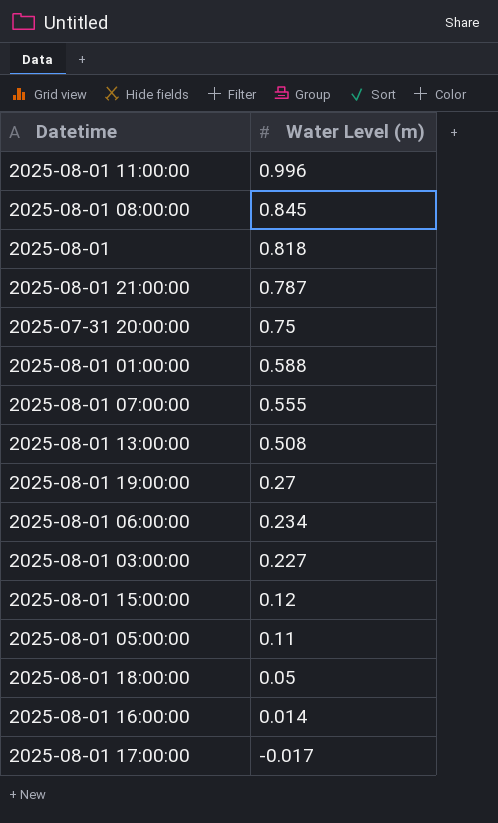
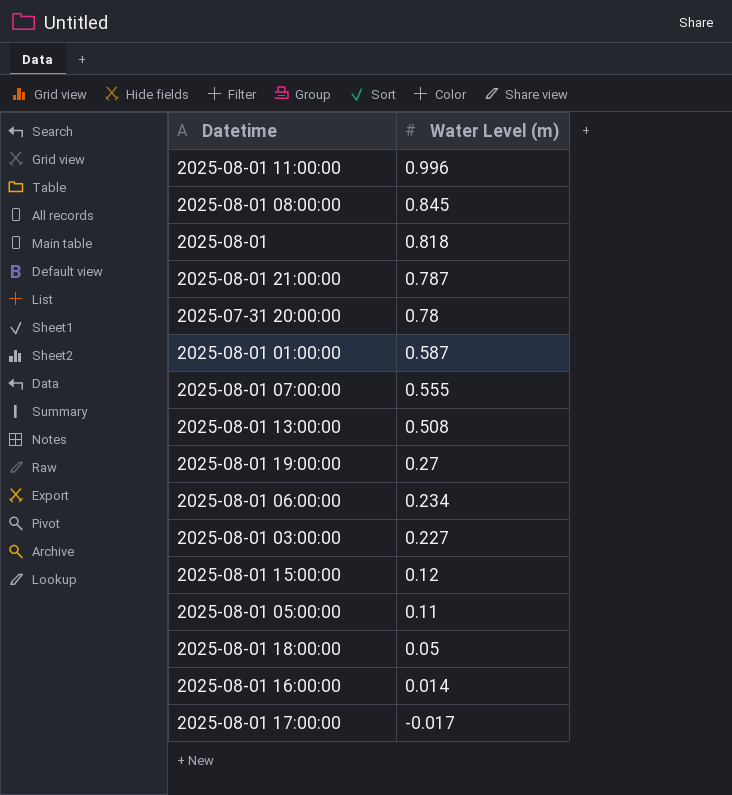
2025-07-31 20:00:00 | Water Level (m): 0.75 -> 0.78
2025-08-01 01:00:00 | Water Level (m): 0.588 -> 0.587

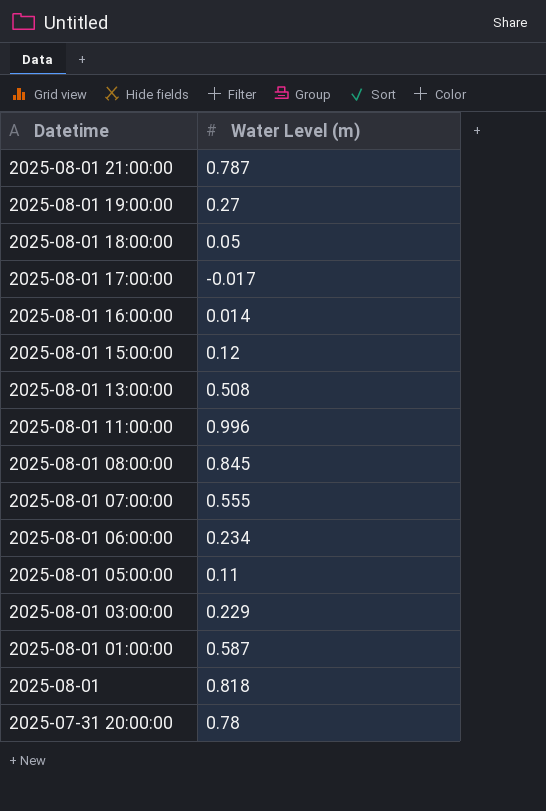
row order: Water Level (m) descending -> Datetime descending
2025-08-01 03:00:00 | Water Level (m): 0.227 -> 0.229

